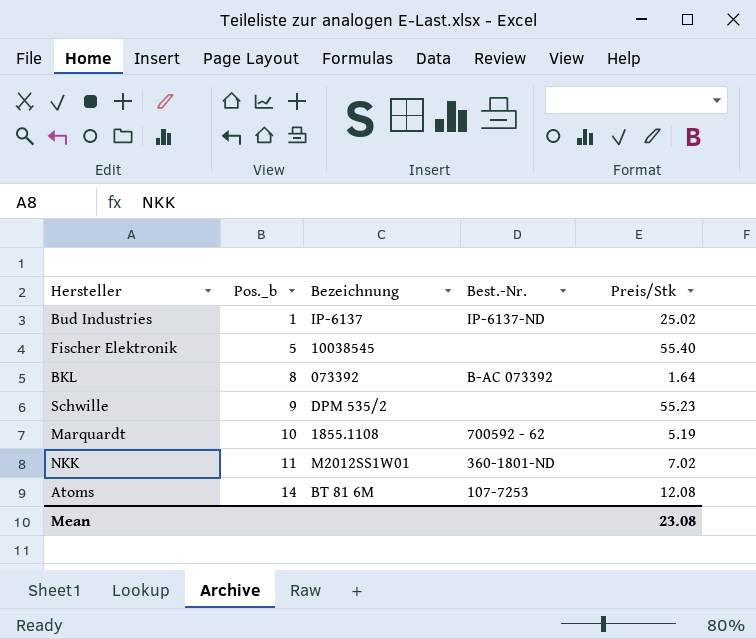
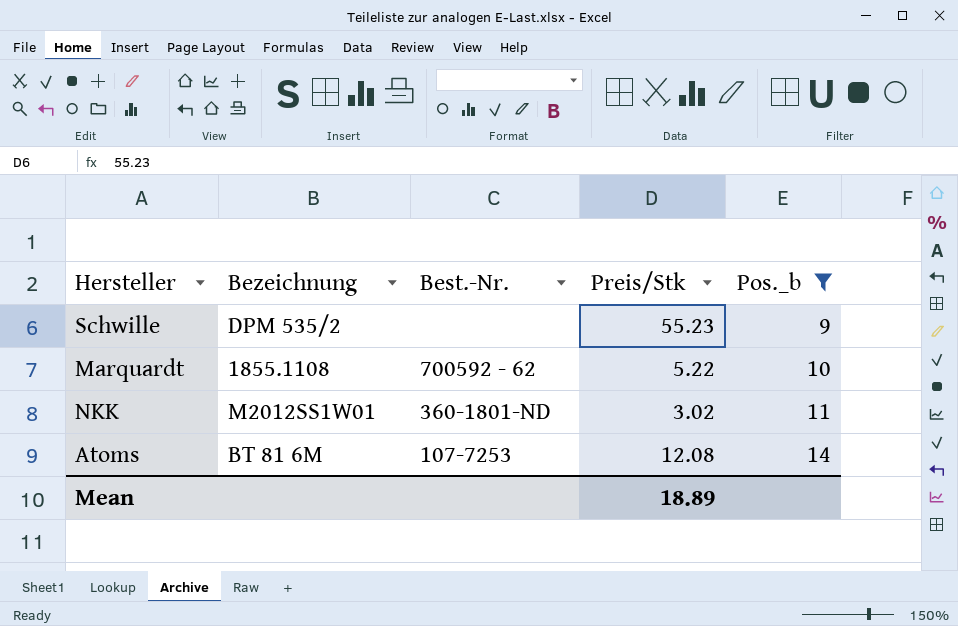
filter: none -> Pos._b >= 9
column Pos._b | position: 2 -> 5
Marquardt | Preis/Stk: 5.19 -> 5.22
NKK | Preis/Stk: 7.02 -> 3.02
Mean | Preis/Stk: 23.08 -> 18.89

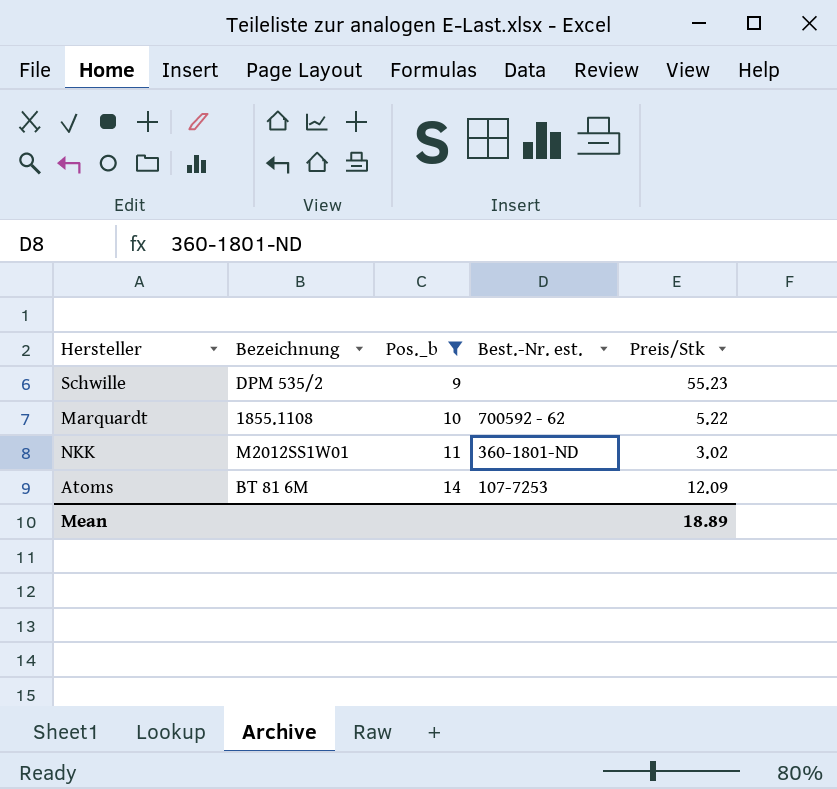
column Pos._b | position: 5 -> 3
column name: Best.-Nr. -> Best.-Nr. est.
Atoms | Preis/Stk: 12.08 -> 12.09

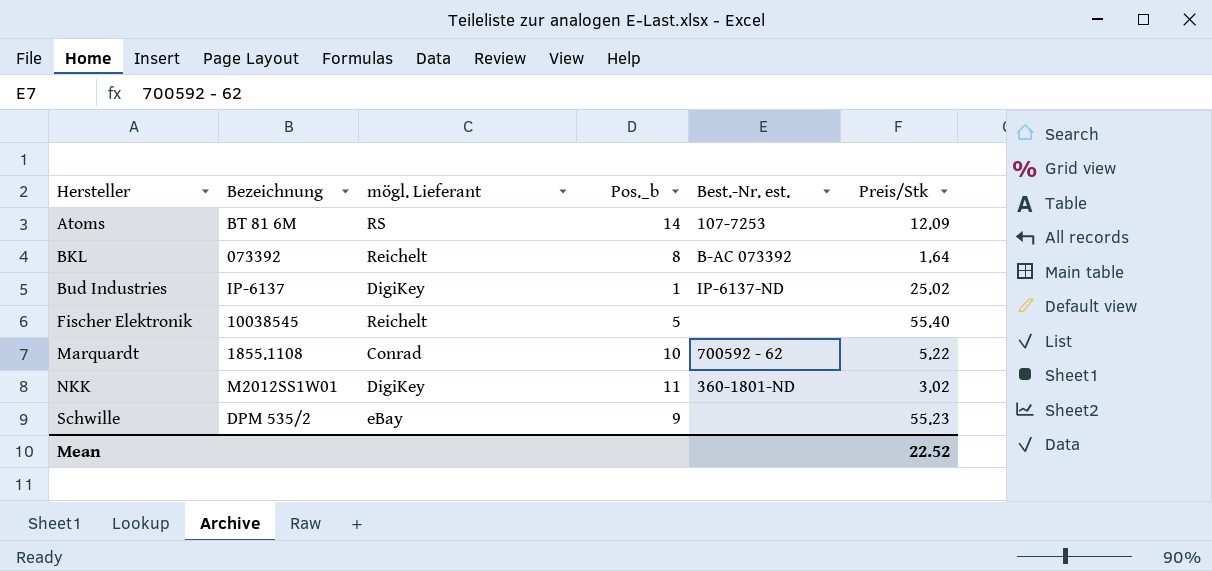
filter: Pos._b >= 9 -> none
row order: Pos._b ascending -> Hersteller ascending
column mögl. Lieferant | position: none -> 3
Mean | Preis/Stk: 18.89 -> 22.52

